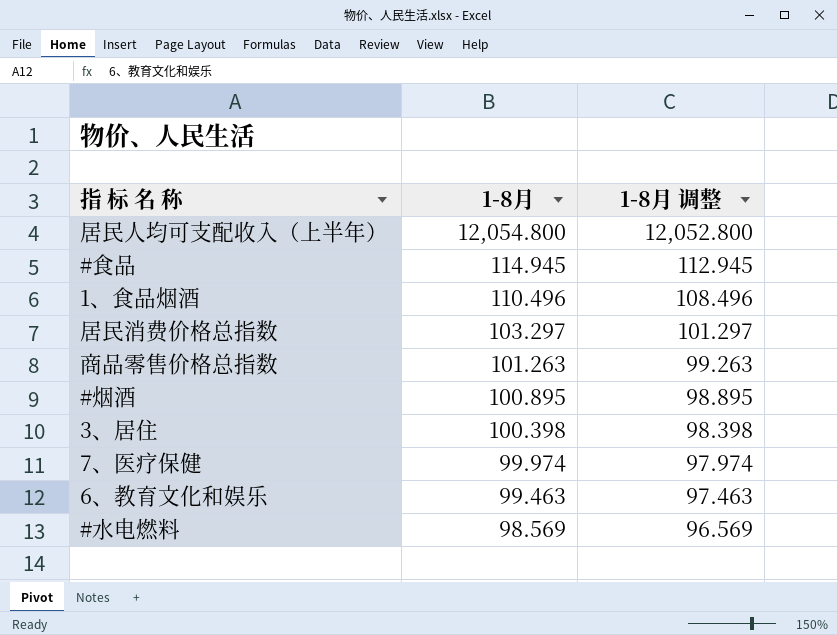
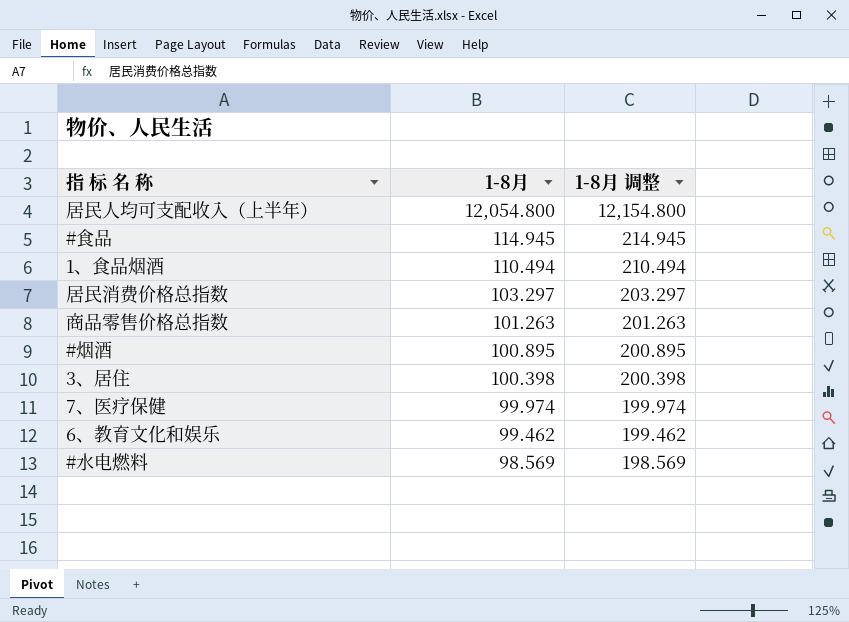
column 1-8月 调整 | formula: [1-8月] - 2 -> [1-8月] + 100
1、食品烟酒 | 1-8月: 110.496 -> 110.494
6、教育文化和娱乐 | 1-8月: 99.463 -> 99.462

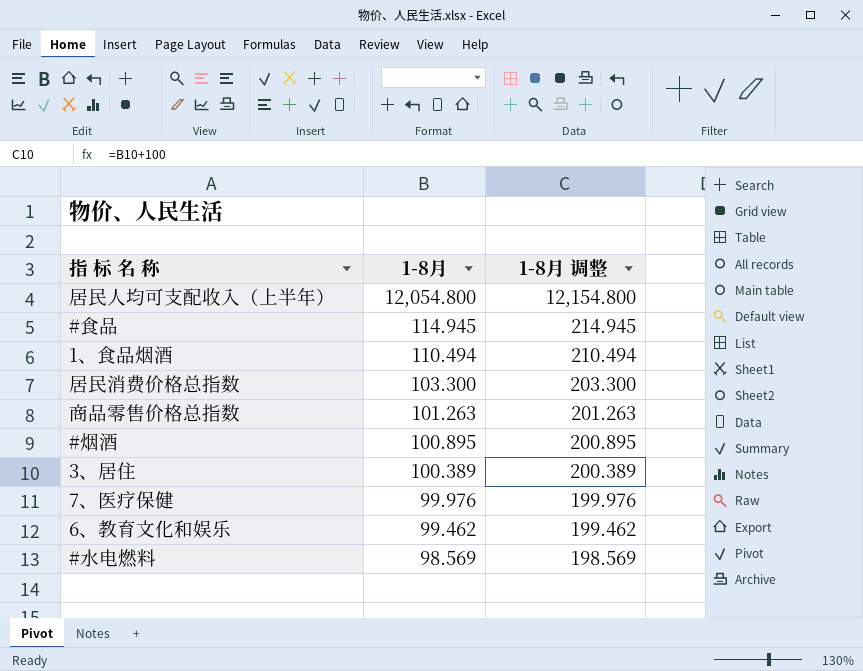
居民消费价格总指数 | 1-8月: 103.297 -> 103.300
居民消费价格总指数 | 1-8月 调整: 203.297 -> 203.300
3、居住 | 1-8月: 100.398 -> 100.389
3、居住 | 1-8月 调整: 200.398 -> 200.389
7、医疗保健 | 1-8月: 99.974 -> 99.976
7、医疗保健 | 1-8月 调整: 199.974 -> 199.976

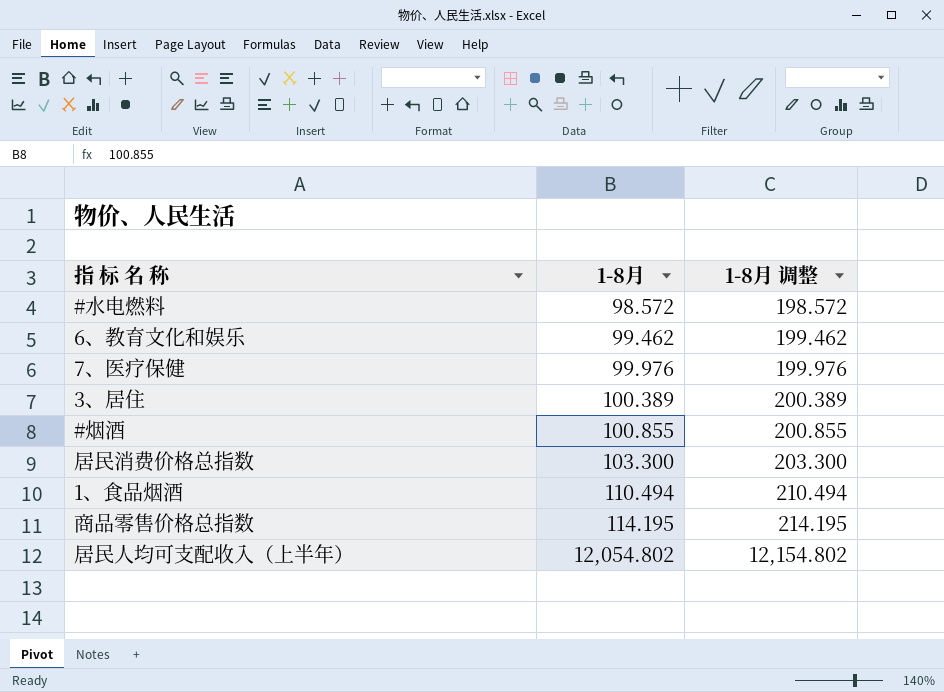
row order: 1-8月 descending -> 1-8月 ascending
row #食品: 114.945 | 214.945 -> none
#水电燃料 | 1-8月: 98.569 -> 98.572
#水电燃料 | 1-8月 调整: 198.569 -> 198.572
#烟酒 | 1-8月: 100.895 -> 100.855
#烟酒 | 1-8月 调整: 200.895 -> 200.855
商品零售价格总指数 | 1-8月: 101.263 -> 114.195
商品零售价格总指数 | 1-8月 调整: 201.263 -> 214.195
居民人均可支配收入（上半年） | 1-8月: 12,054.800 -> 12,054.802
居民人均可支配收入（上半年） | 1-8月 调整: 12,154.800 -> 12,154.802

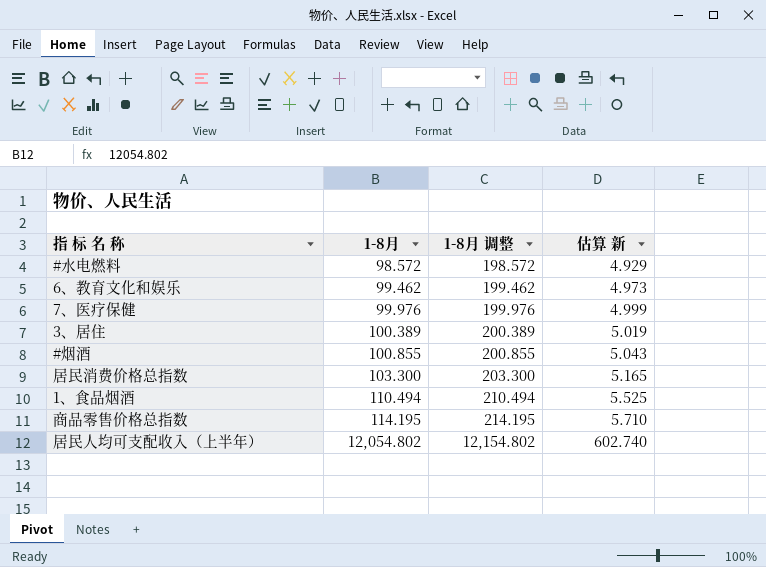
column 估算 新 | formula: none -> [1-8月] * 0.05

